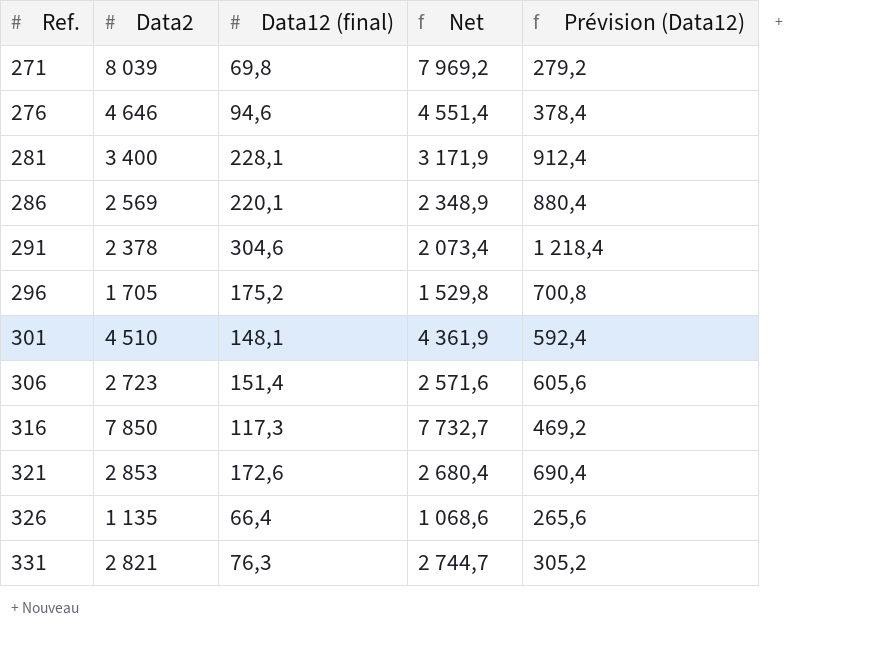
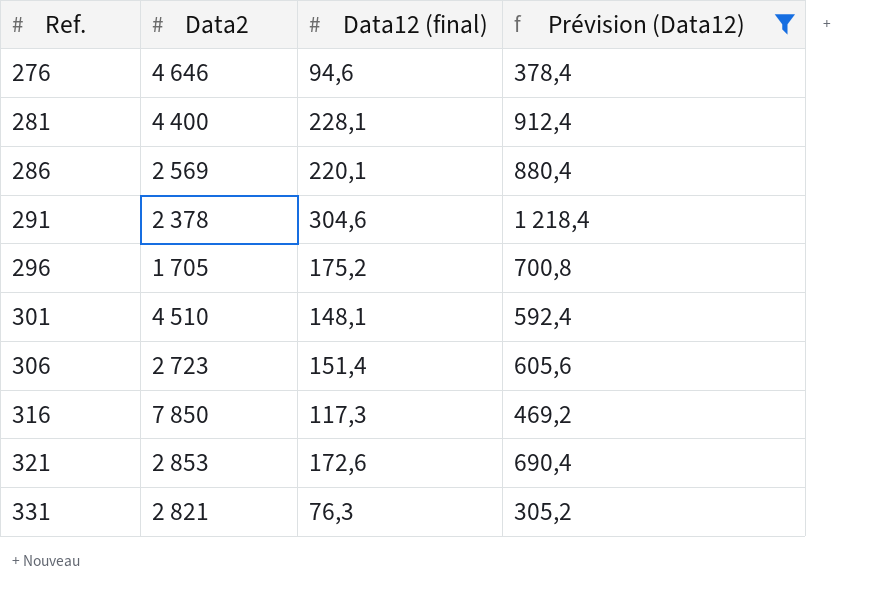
filter: none -> Prévision (Data12) >= 305,2
column Net | formula: [Data2] - [Data12 (final)] -> none
281 | Data2: 3 400 -> 4 400

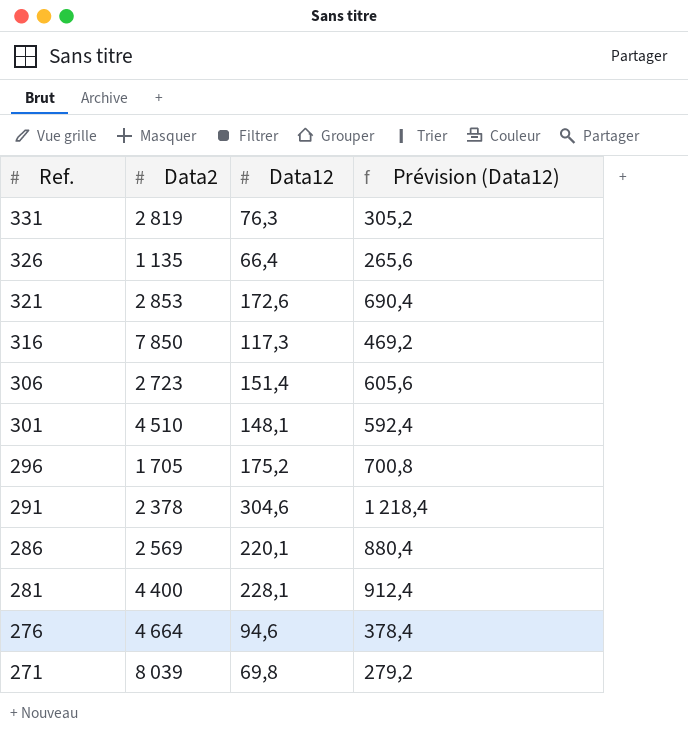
filter: Prévision (Data12) >= 305,2 -> none
row order: Ref. ascending -> Ref. descending
column name: Data12 (final) -> Data12
331 | Data2: 2 821 -> 2 819
276 | Data2: 4 646 -> 4 664

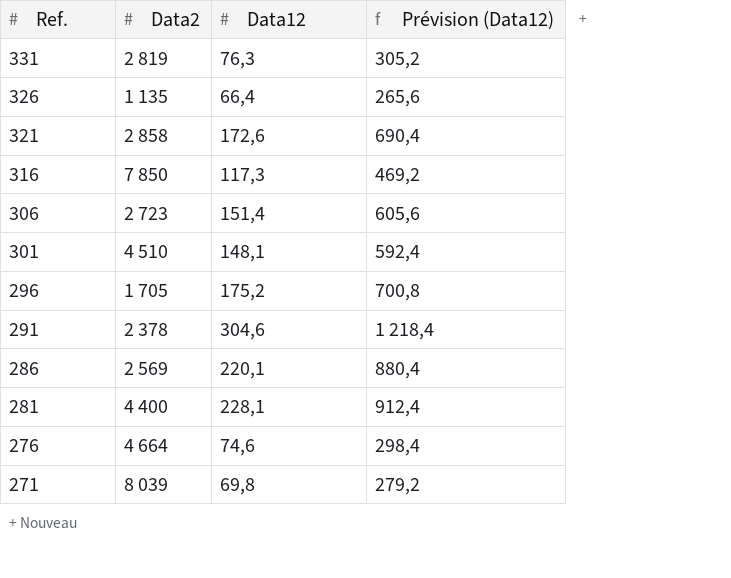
321 | Data2: 2 853 -> 2 858
276 | Data12: 94,6 -> 74,6
276 | Prévision (Data12): 378,4 -> 298,4

